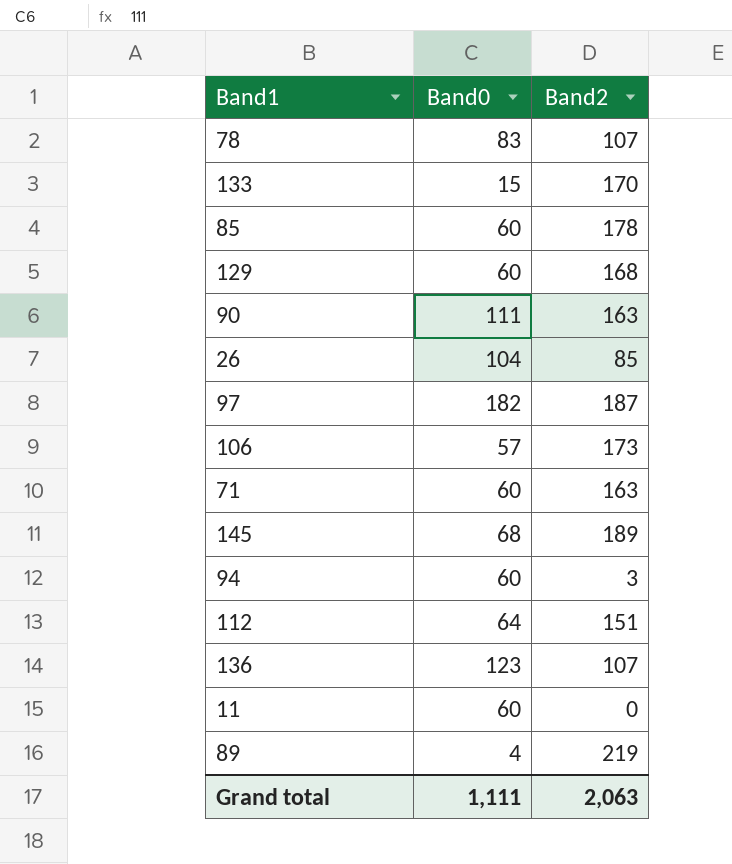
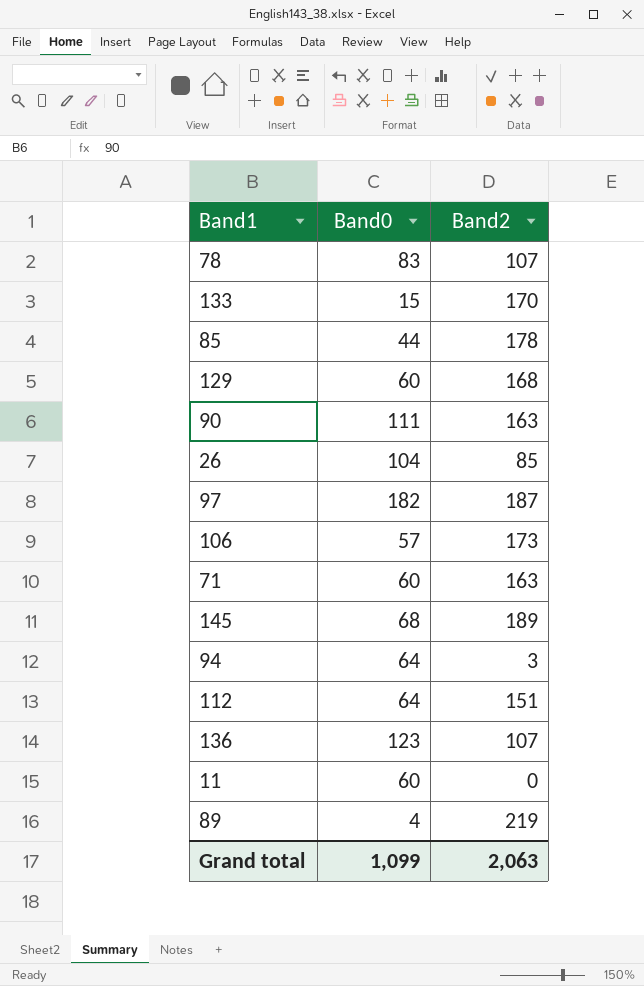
85 | Band0: 60 -> 44
94 | Band0: 60 -> 64
Grand total | Band0: 1,111 -> 1,099

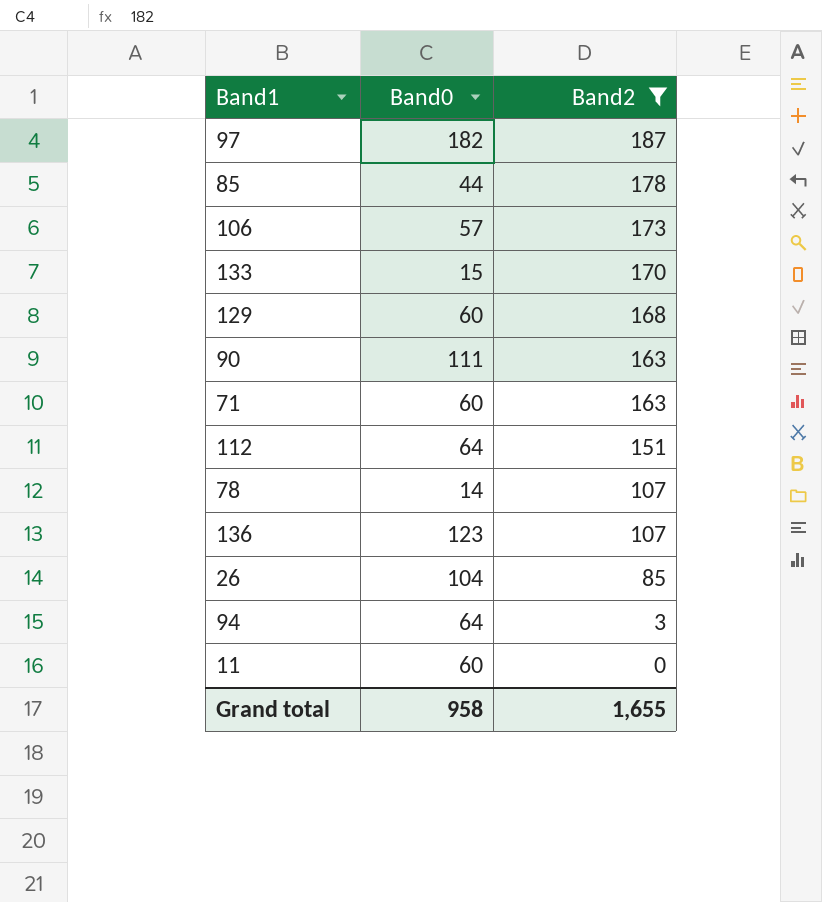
filter: none -> Band2 <= 187
row order: none -> Band2 descending
78 | Band0: 83 -> 14
Grand total | Band0: 1,099 -> 958
Grand total | Band2: 2,063 -> 1,655

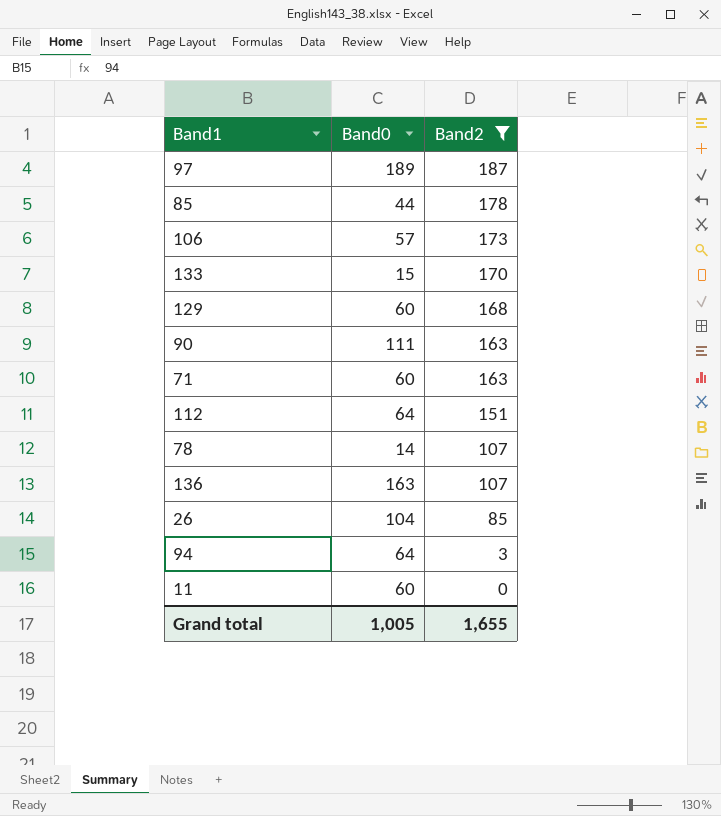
97 | Band0: 182 -> 189
136 | Band0: 123 -> 163
Grand total | Band0: 958 -> 1,005

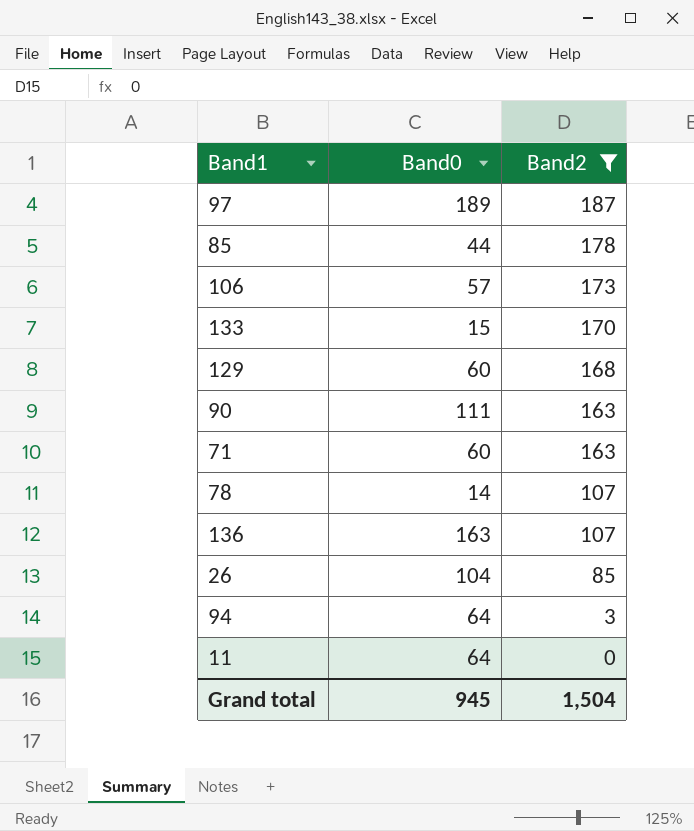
row 112: 64 | 151 -> none
11 | Band0: 60 -> 64
Grand total | Band0: 1,005 -> 945
Grand total | Band2: 1,655 -> 1,504

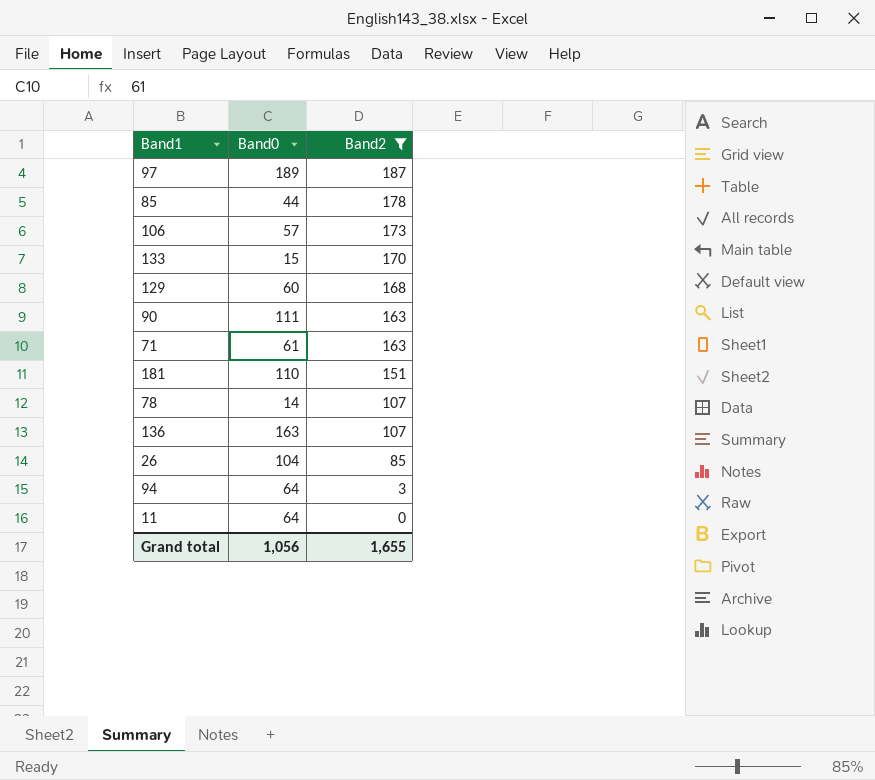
71 | Band0: 60 -> 61
row 181: none -> 110 | 151
Grand total | Band0: 945 -> 1,056
Grand total | Band2: 1,504 -> 1,655

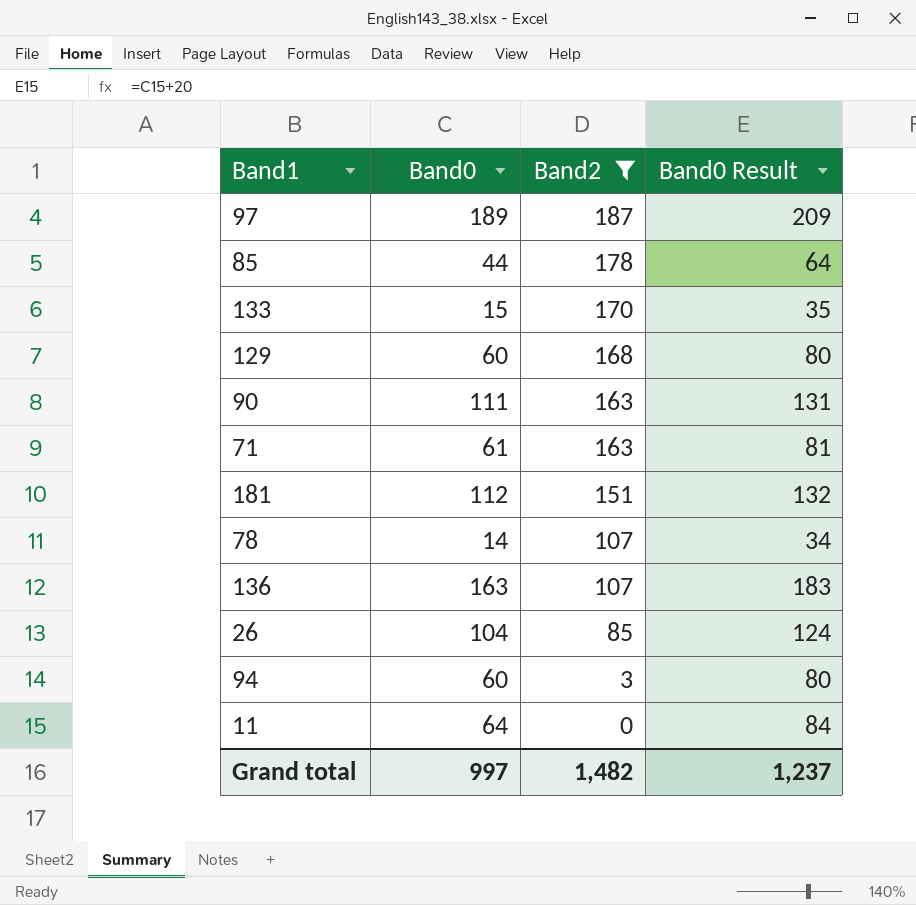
column Band0 Result | formula: none -> [Band0] + 20
row 106: 57 | 173 -> none
181 | Band0: 110 -> 112
94 | Band0: 64 -> 60
Grand total | Band0: 1,056 -> 997
Grand total | Band2: 1,655 -> 1,482

